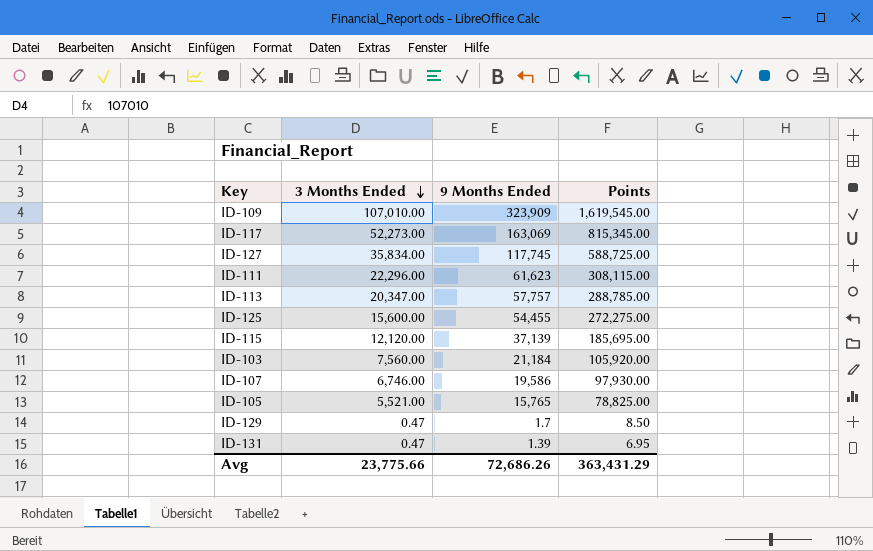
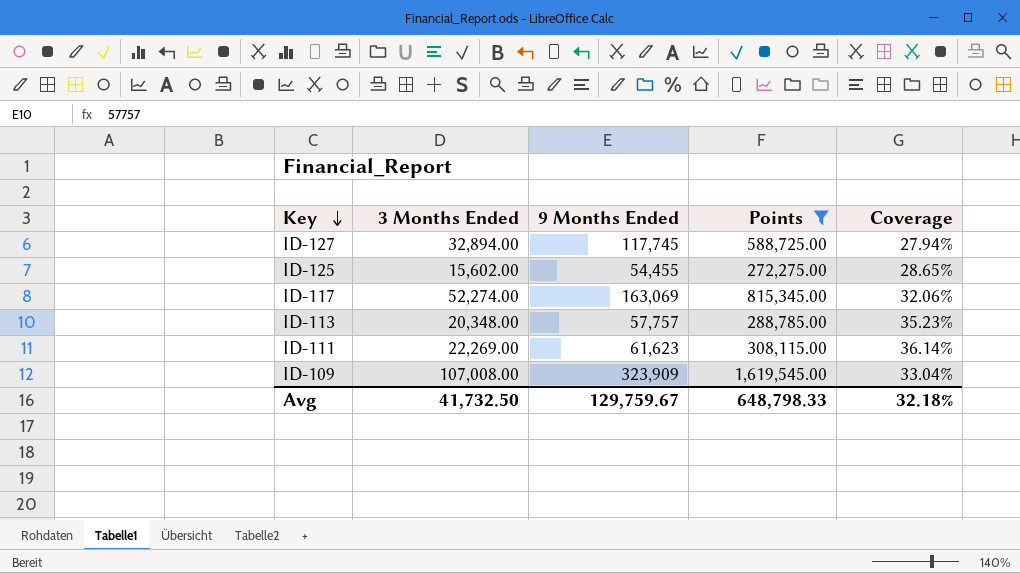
filter: none -> Points >= 272,275.00
row order: 3 Months Ended descending -> Key descending
column Coverage | formula: none -> [3 Months Ended] / [9 Months Ended]
ID-127 | 3 Months Ended: 35,834.00 -> 32,894.00
ID-125 | 3 Months Ended: 15,600.00 -> 15,602.00
ID-117 | 3 Months Ended: 52,273.00 -> 52,274.00
ID-113 | 3 Months Ended: 20,347.00 -> 20,348.00
ID-111 | 3 Months Ended: 22,296.00 -> 22,269.00
ID-109 | 3 Months Ended: 107,010.00 -> 107,008.00
Avg | 3 Months Ended: 23,775.66 -> 41,732.50
Avg | 9 Months Ended: 72,686.26 -> 129,759.67
Avg | Points: 363,431.29 -> 648,798.33

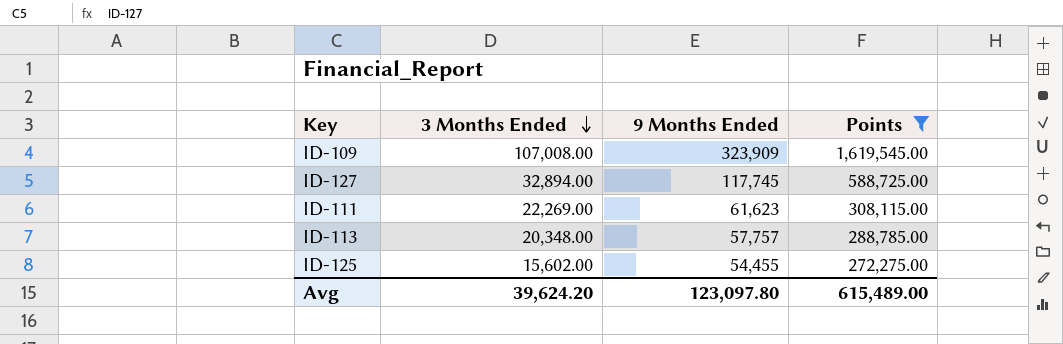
row order: Key descending -> 3 Months Ended descending
column Coverage | formula: [3 Months Ended] / [9 Months Ended] -> none
row ID-117: 52,274.00 | 163,069 | 815,345.00 | 32.06% -> none
Avg | 3 Months Ended: 41,732.50 -> 39,624.20
Avg | 9 Months Ended: 129,759.67 -> 123,097.80
Avg | Points: 648,798.33 -> 615,489.00

